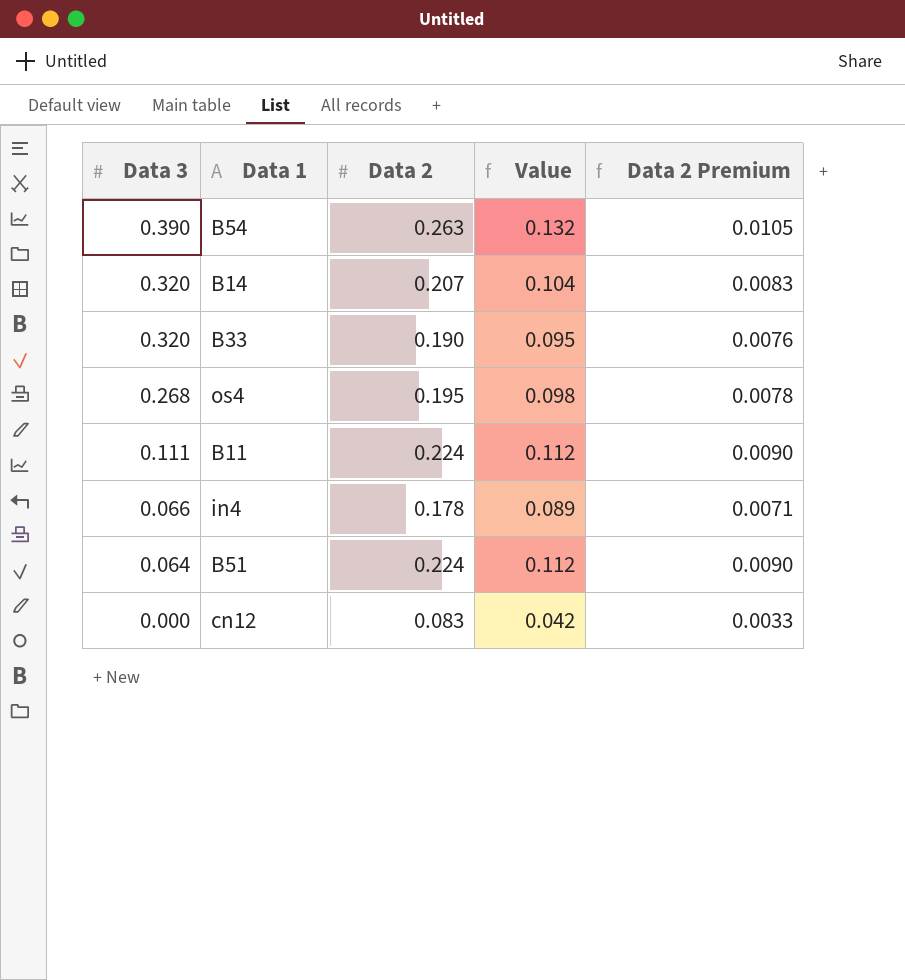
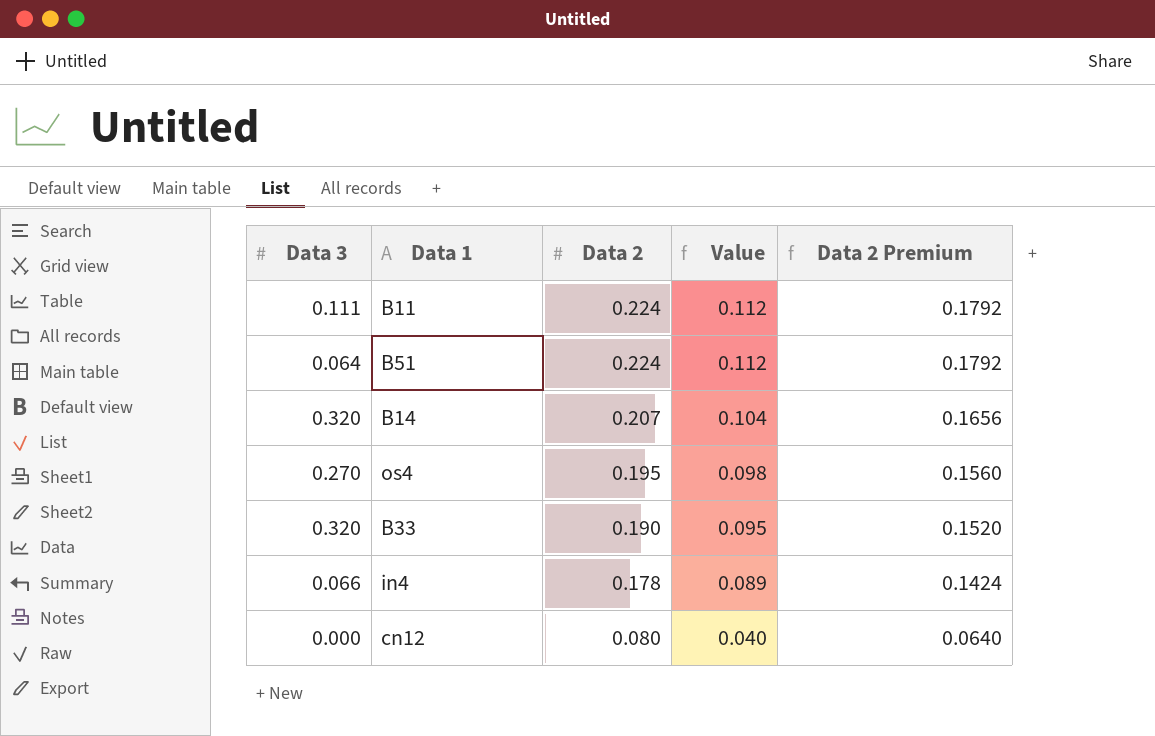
row order: Data 3 descending -> Data 2 descending
column Data 2 Premium | formula: [Data 2] * 0.04 -> [Data 2] * 0.8
row B54: 0.390 | 0.263 | 0.132 | 0.0105 -> none
os4 | Data 3: 0.268 -> 0.270
cn12 | Data 2: 0.083 -> 0.080
cn12 | Value: 0.042 -> 0.040

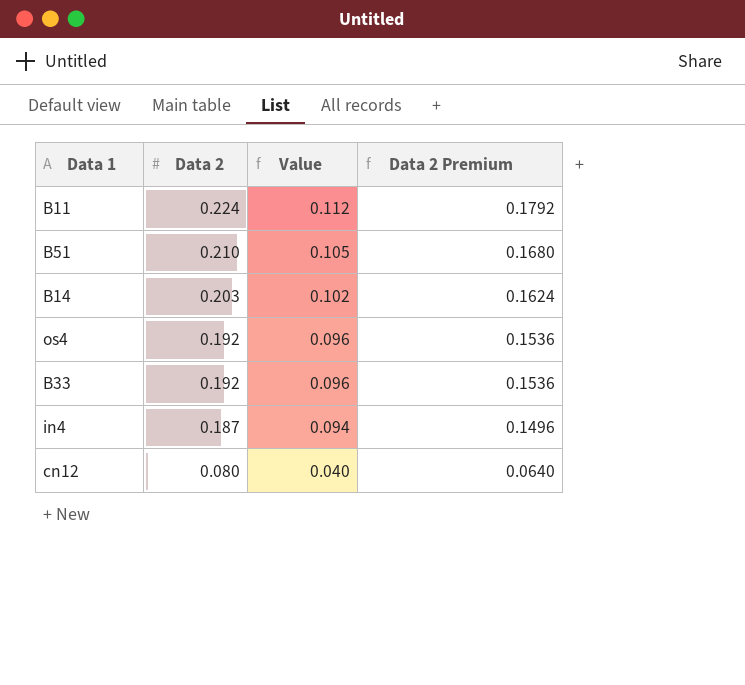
column Data 3 | position: 1 -> none
B51 | Data 2: 0.224 -> 0.210
B51 | Value: 0.112 -> 0.105
B51 | Data 2 Premium: 0.1792 -> 0.1680
B14 | Data 2: 0.207 -> 0.203
B14 | Value: 0.104 -> 0.102
B14 | Data 2 Premium: 0.1656 -> 0.1624
os4 | Data 2: 0.195 -> 0.192
os4 | Value: 0.098 -> 0.096
os4 | Data 2 Premium: 0.1560 -> 0.1536
B33 | Data 2: 0.190 -> 0.192
B33 | Value: 0.095 -> 0.096
B33 | Data 2 Premium: 0.1520 -> 0.1536
in4 | Data 2: 0.178 -> 0.187
in4 | Value: 0.089 -> 0.094
in4 | Data 2 Premium: 0.1424 -> 0.1496

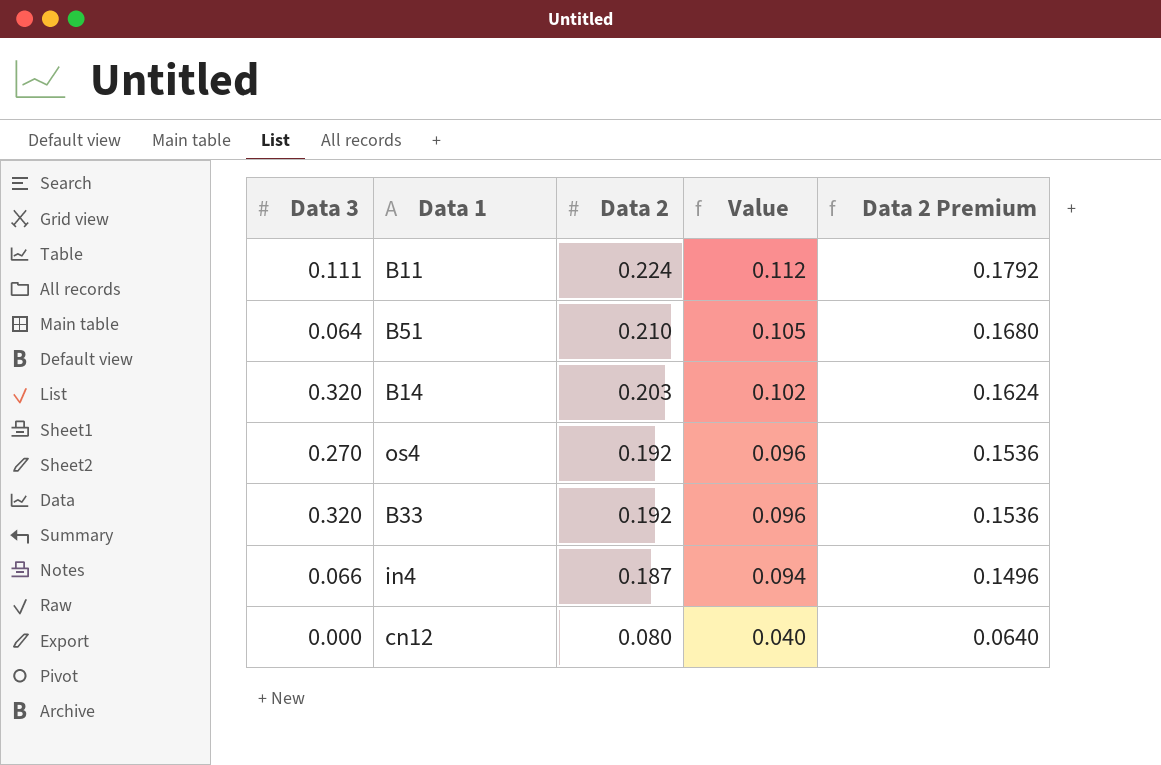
column Data 3 | position: none -> 1

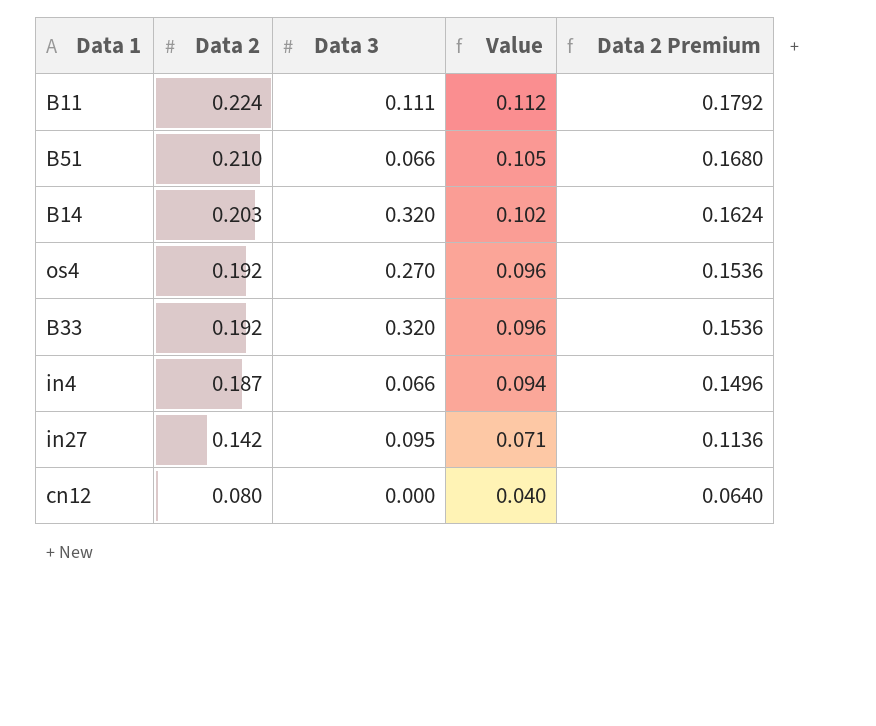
column Data 3 | position: 1 -> 3
B51 | Data 3: 0.064 -> 0.066
row in27: none -> 0.142 | 0.095 | 0.071 | 0.1136

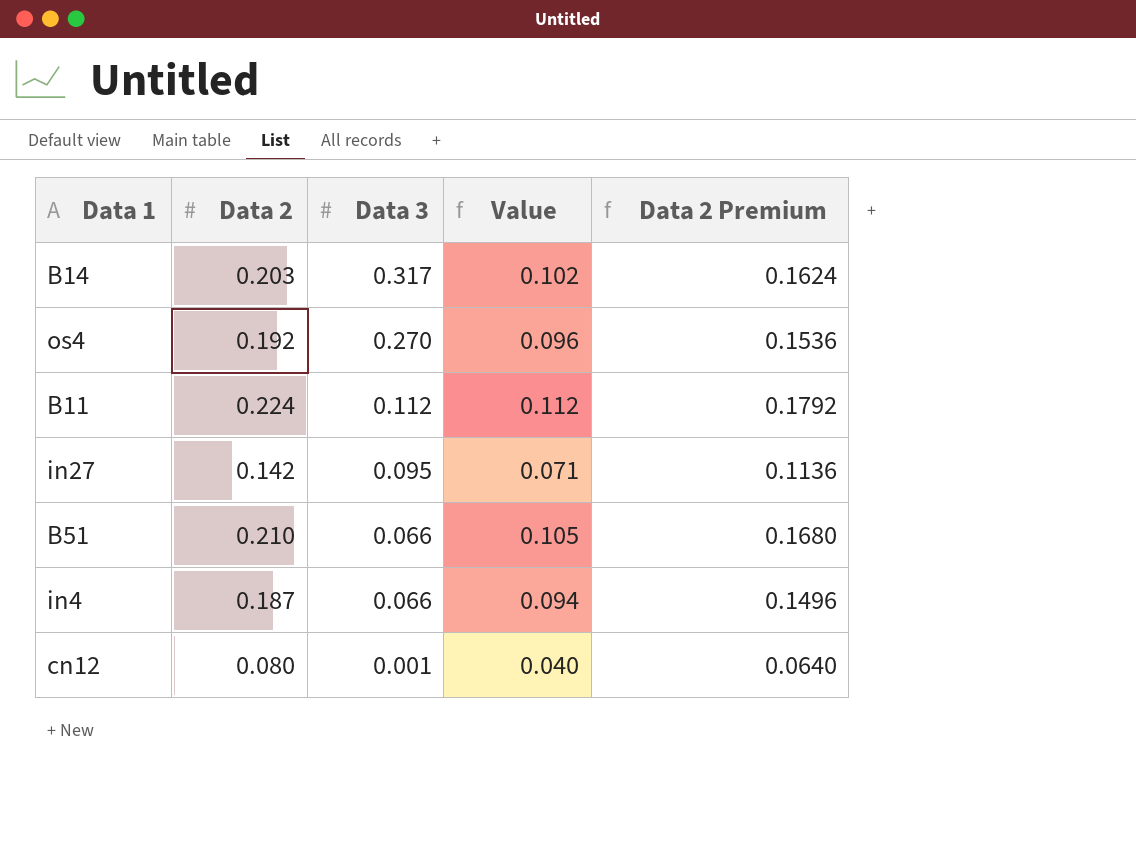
row order: Data 2 descending -> Data 3 descending
row B33: 0.192 | 0.320 | 0.096 | 0.1536 -> none
B14 | Data 3: 0.320 -> 0.317
B11 | Data 3: 0.111 -> 0.112
cn12 | Data 3: 0.000 -> 0.001

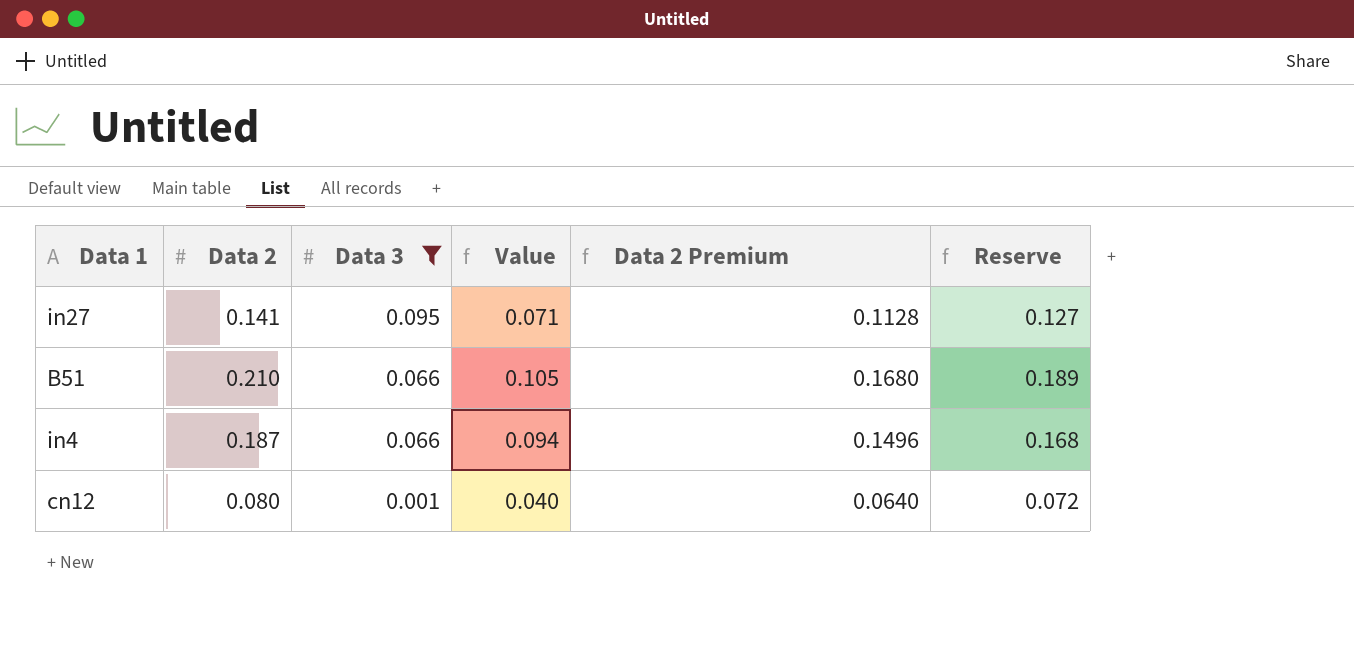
filter: none -> Data 3 <= 0.095
column Reserve | formula: none -> [Data 2] * 0.9
in27 | Data 2: 0.142 -> 0.141
in27 | Data 2 Premium: 0.1136 -> 0.1128

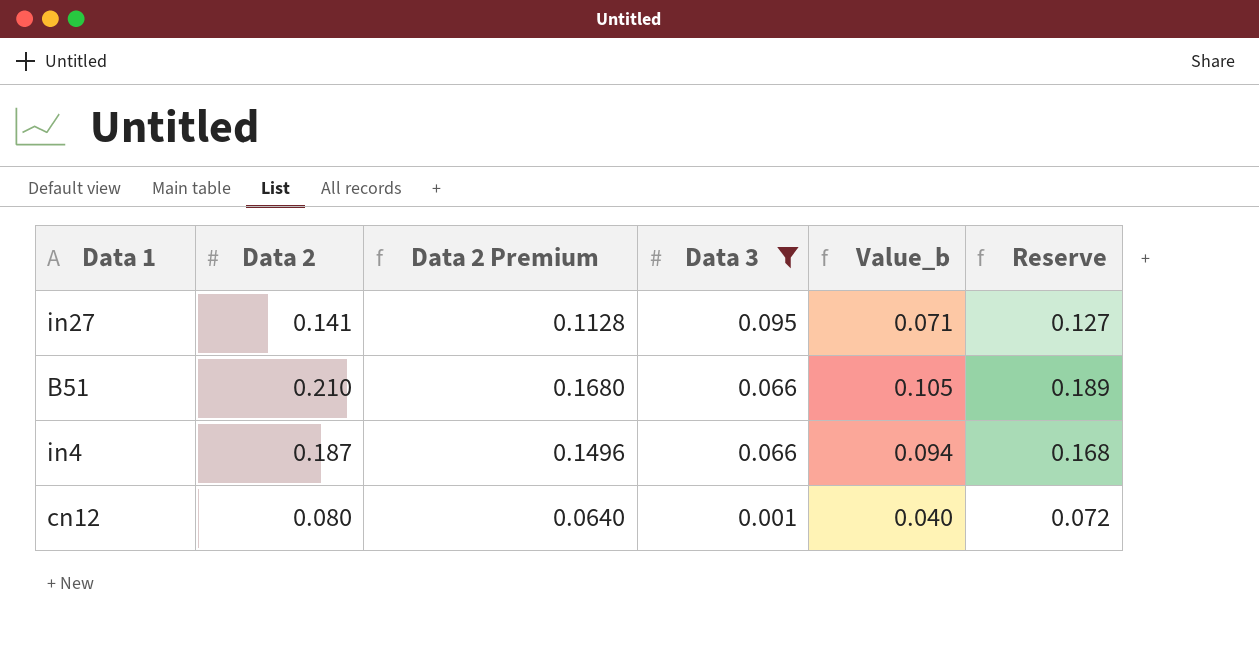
column Data 2 Premium | position: 5 -> 3
column name: Value -> Value_b

